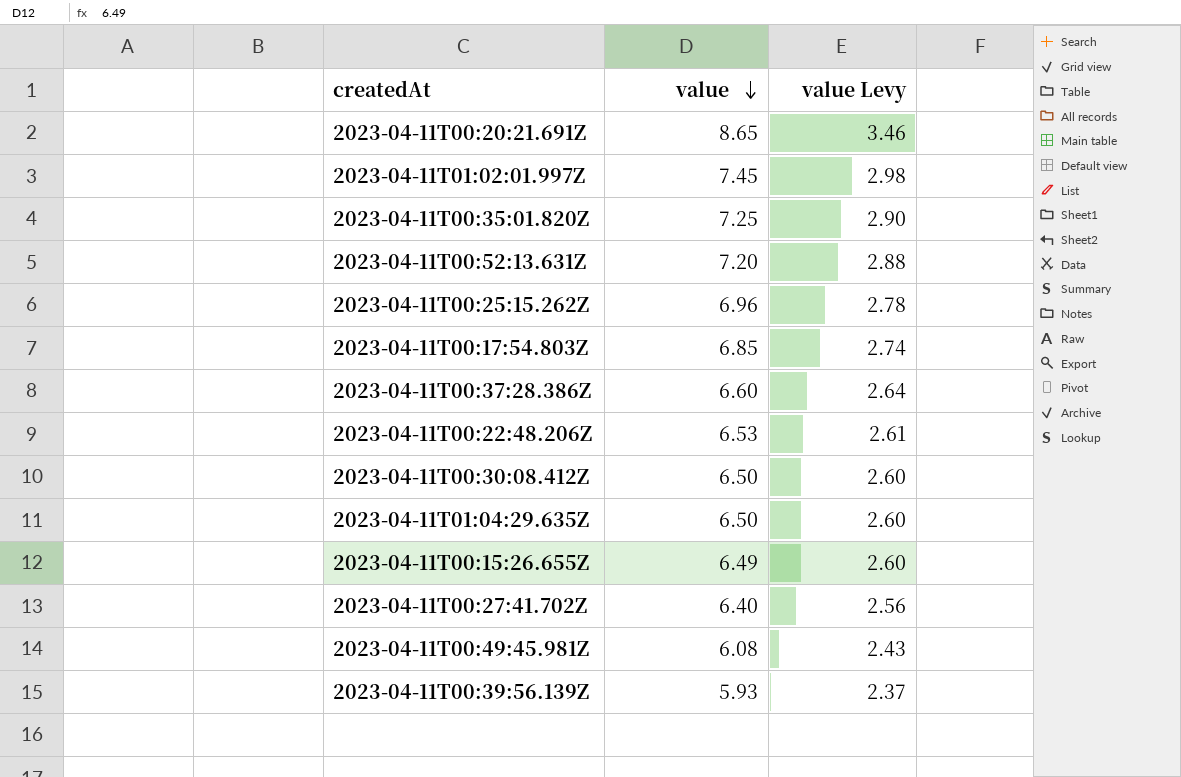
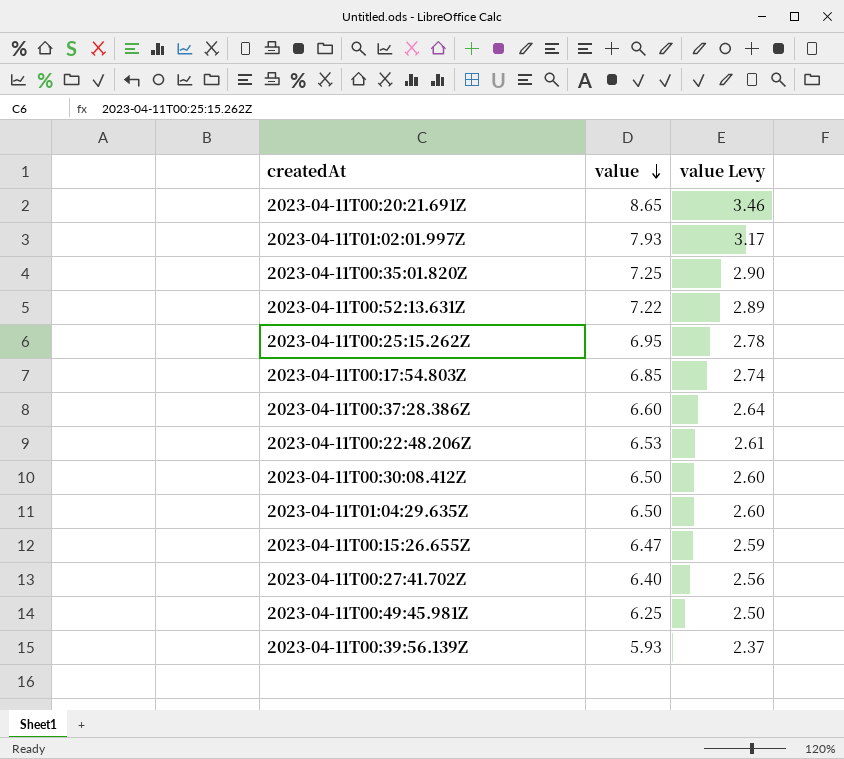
2023-04-11T01:02:01.997Z | value: 7.45 -> 7.93
2023-04-11T01:02:01.997Z | value Levy: 2.98 -> 3.17
2023-04-11T00:52:13.631Z | value: 7.20 -> 7.22
2023-04-11T00:52:13.631Z | value Levy: 2.88 -> 2.89
2023-04-11T00:25:15.262Z | value: 6.96 -> 6.95
2023-04-11T00:15:26.655Z | value: 6.49 -> 6.47
2023-04-11T00:15:26.655Z | value Levy: 2.60 -> 2.59
2023-04-11T00:49:45.981Z | value: 6.08 -> 6.25
2023-04-11T00:49:45.981Z | value Levy: 2.43 -> 2.50

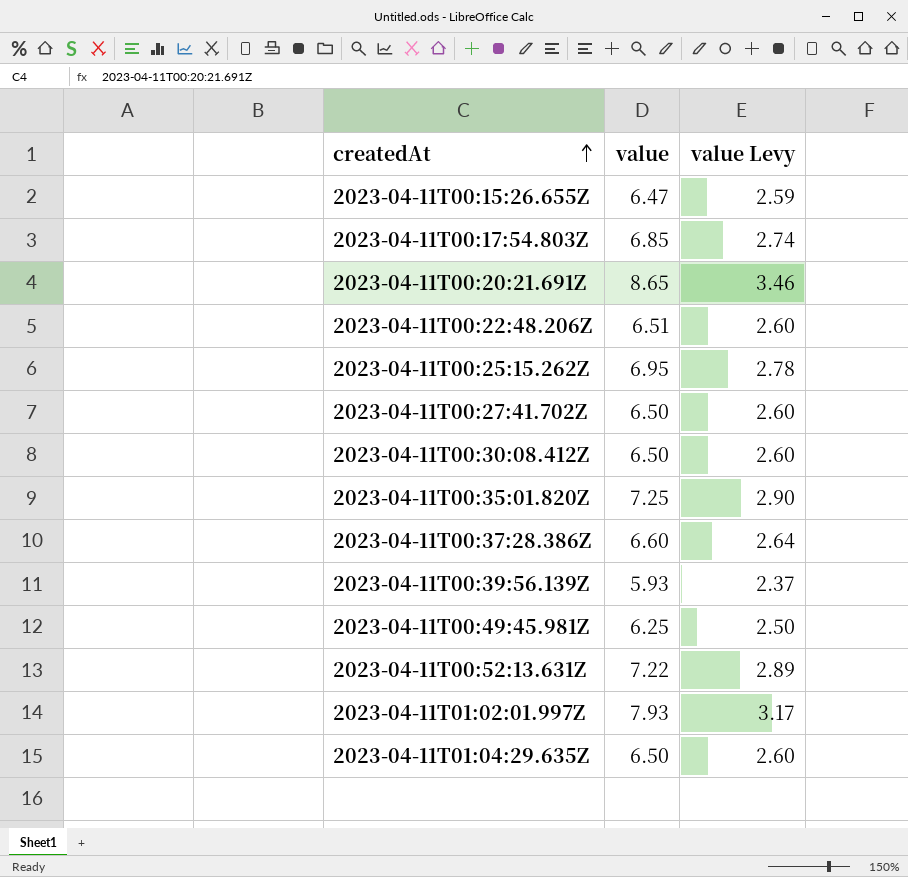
row order: value descending -> createdAt ascending
2023-04-11T00:22:48.206Z | value: 6.53 -> 6.51
2023-04-11T00:22:48.206Z | value Levy: 2.61 -> 2.60
2023-04-11T00:27:41.702Z | value: 6.40 -> 6.50
2023-04-11T00:27:41.702Z | value Levy: 2.56 -> 2.60

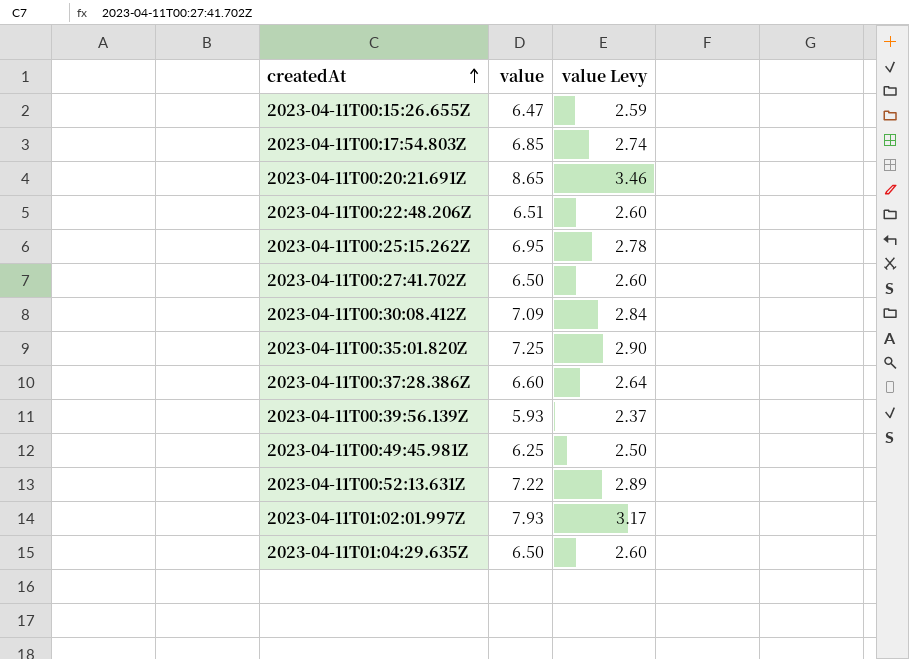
2023-04-11T00:30:08.412Z | value: 6.50 -> 7.09
2023-04-11T00:30:08.412Z | value Levy: 2.60 -> 2.84

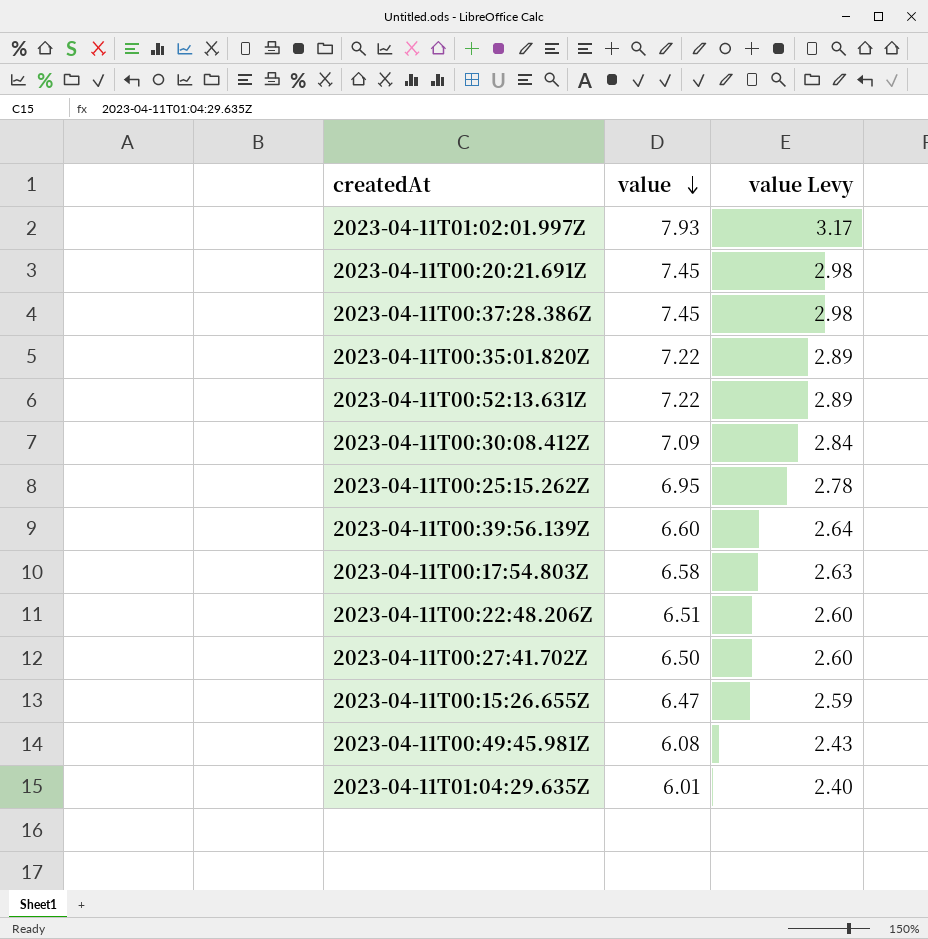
row order: createdAt ascending -> value descending
2023-04-11T00:20:21.691Z | value: 8.65 -> 7.45
2023-04-11T00:20:21.691Z | value Levy: 3.46 -> 2.98
2023-04-11T00:37:28.386Z | value: 6.60 -> 7.45
2023-04-11T00:37:28.386Z | value Levy: 2.64 -> 2.98
2023-04-11T00:35:01.820Z | value: 7.25 -> 7.22
2023-04-11T00:35:01.820Z | value Levy: 2.90 -> 2.89
2023-04-11T00:39:56.139Z | value: 5.93 -> 6.60
2023-04-11T00:39:56.139Z | value Levy: 2.37 -> 2.64
2023-04-11T00:17:54.803Z | value: 6.85 -> 6.58
2023-04-11T00:17:54.803Z | value Levy: 2.74 -> 2.63
2023-04-11T00:49:45.981Z | value: 6.25 -> 6.08
2023-04-11T00:49:45.981Z | value Levy: 2.50 -> 2.43
2023-04-11T01:04:29.635Z | value: 6.50 -> 6.01
2023-04-11T01:04:29.635Z | value Levy: 2.60 -> 2.40

